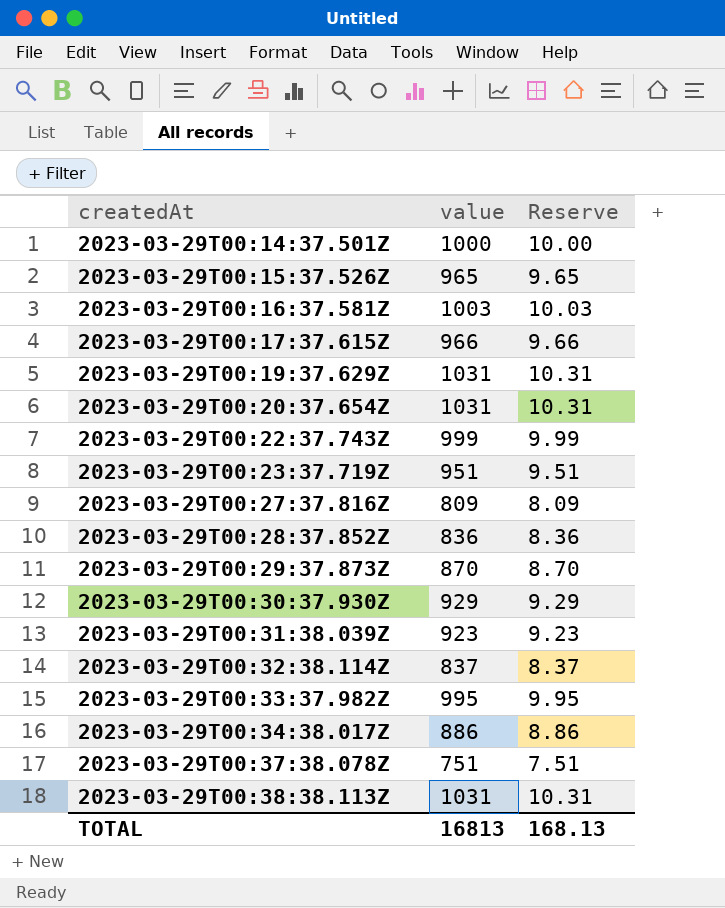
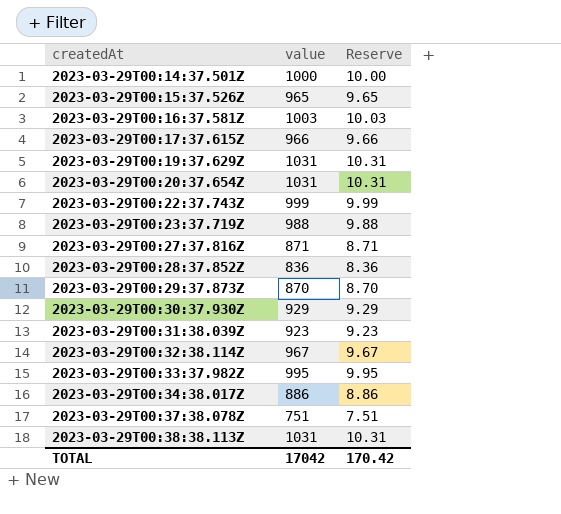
2023-03-29T00:23:37.719Z | value: 951 -> 988
2023-03-29T00:23:37.719Z | Reserve: 9.51 -> 9.88
2023-03-29T00:27:37.816Z | value: 809 -> 871
2023-03-29T00:27:37.816Z | Reserve: 8.09 -> 8.71
2023-03-29T00:32:38.114Z | value: 837 -> 967
2023-03-29T00:32:38.114Z | Reserve: 8.37 -> 9.67
TOTAL | value: 16813 -> 17042
TOTAL | Reserve: 168.13 -> 170.42

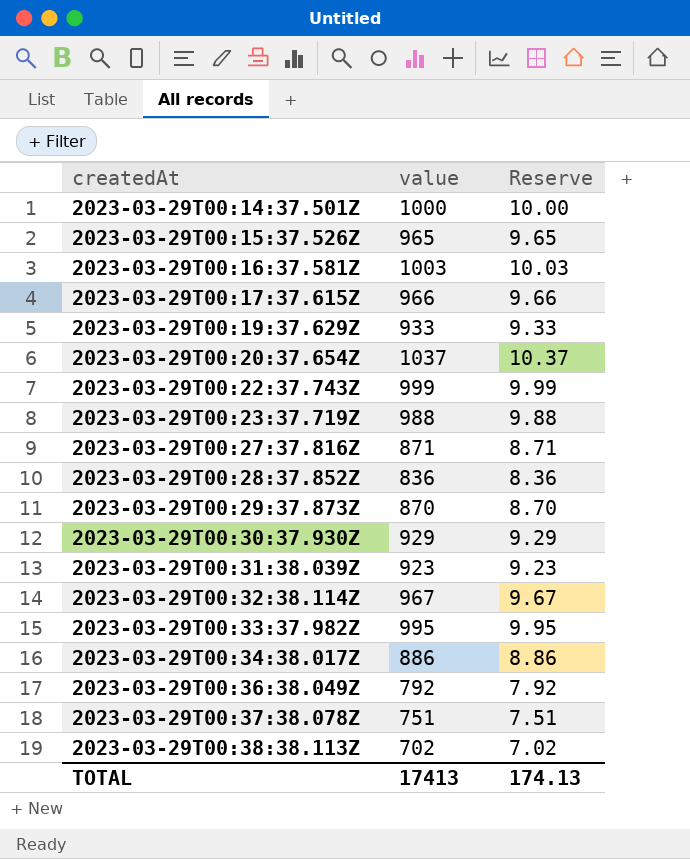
2023-03-29T00:19:37.629Z | value: 1031 -> 933
2023-03-29T00:19:37.629Z | Reserve: 10.31 -> 9.33
2023-03-29T00:20:37.654Z | value: 1031 -> 1037
2023-03-29T00:20:37.654Z | Reserve: 10.31 -> 10.37
row 2023-03-29T00:36:38.049Z: none -> 792 | 7.92
2023-03-29T00:38:38.113Z | value: 1031 -> 702
2023-03-29T00:38:38.113Z | Reserve: 10.31 -> 7.02
TOTAL | value: 17042 -> 17413
TOTAL | Reserve: 170.42 -> 174.13

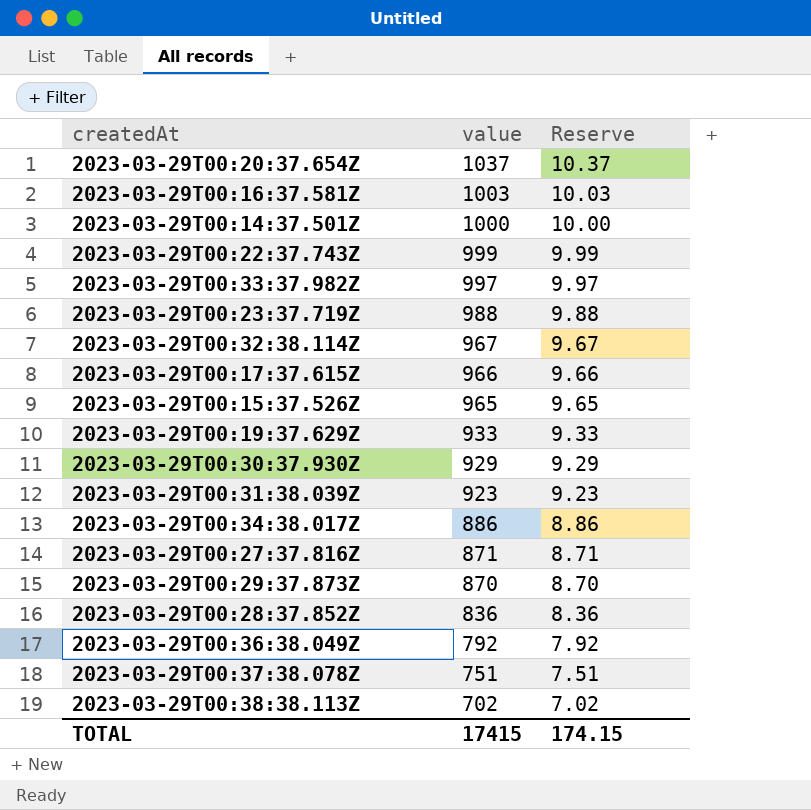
row order: createdAt ascending -> value descending
2023-03-29T00:33:37.982Z | value: 995 -> 997
2023-03-29T00:33:37.982Z | Reserve: 9.95 -> 9.97
TOTAL | value: 17413 -> 17415
TOTAL | Reserve: 174.13 -> 174.15

